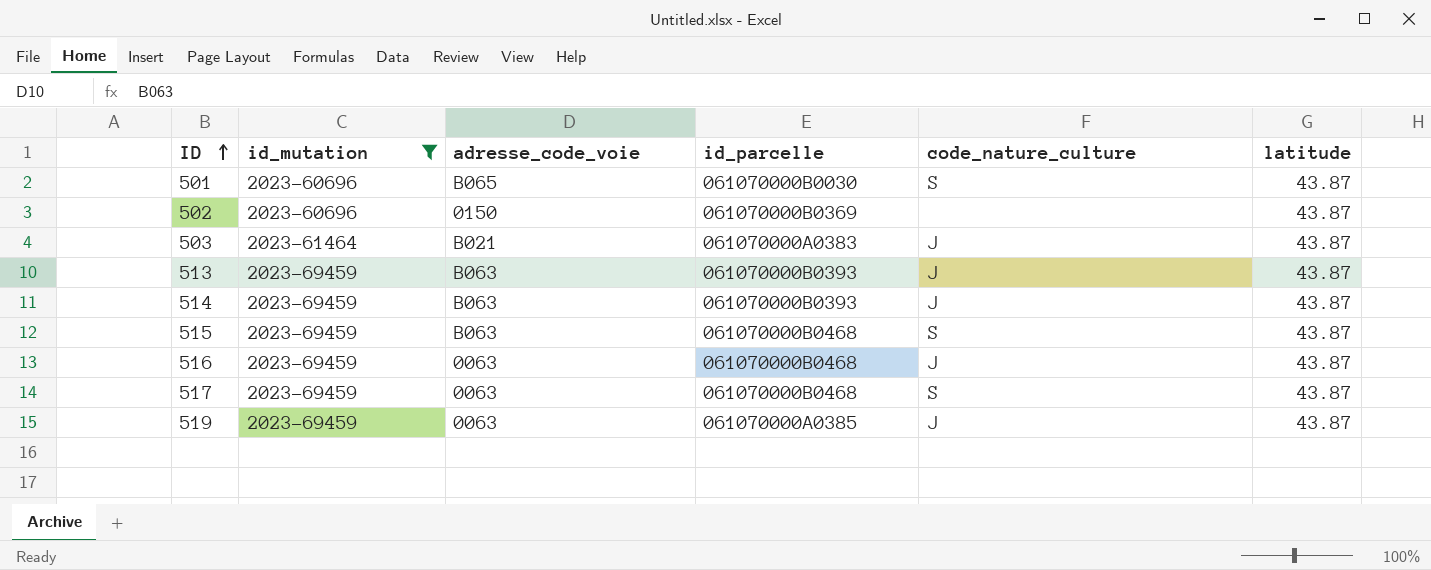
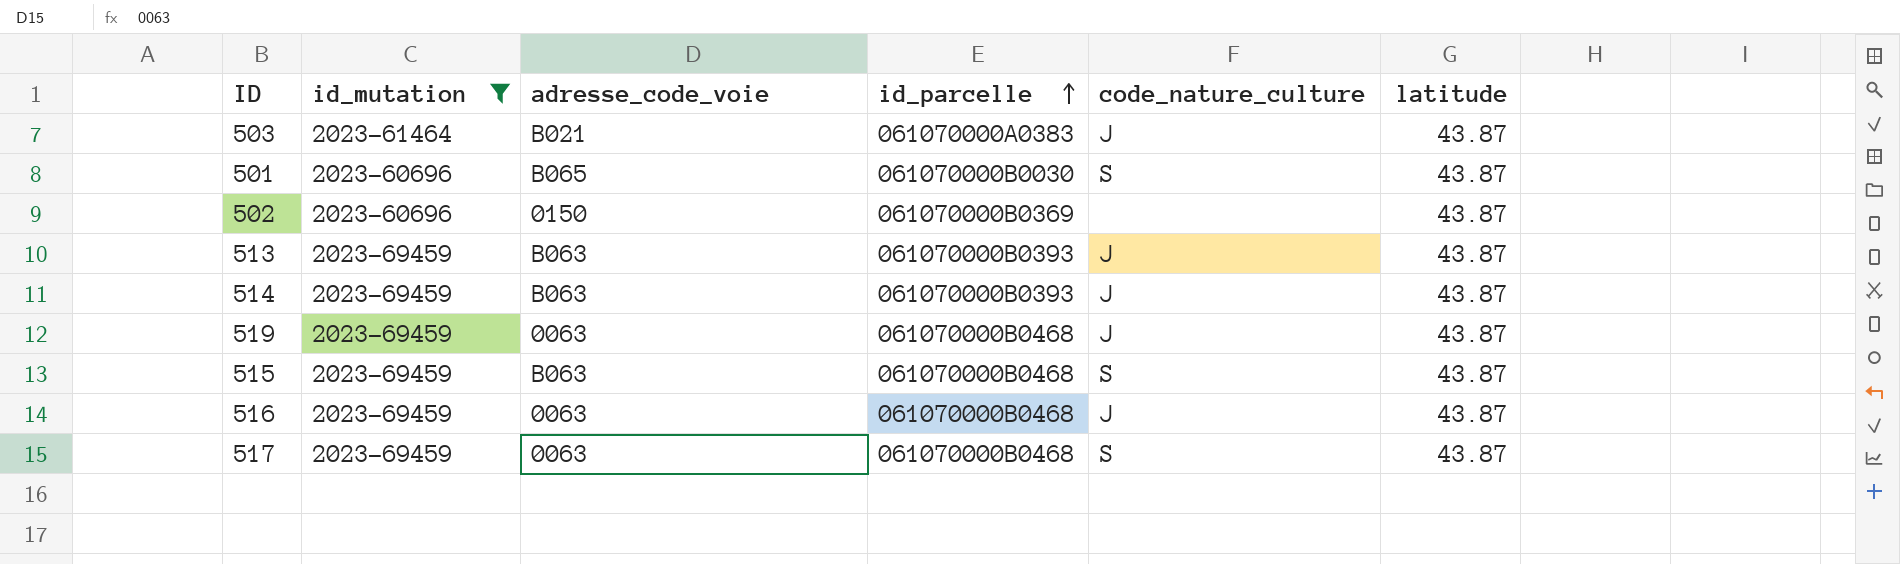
row order: ID ascending -> id_parcelle ascending
519 | id_parcelle: 061070000A0385 -> 061070000B0468

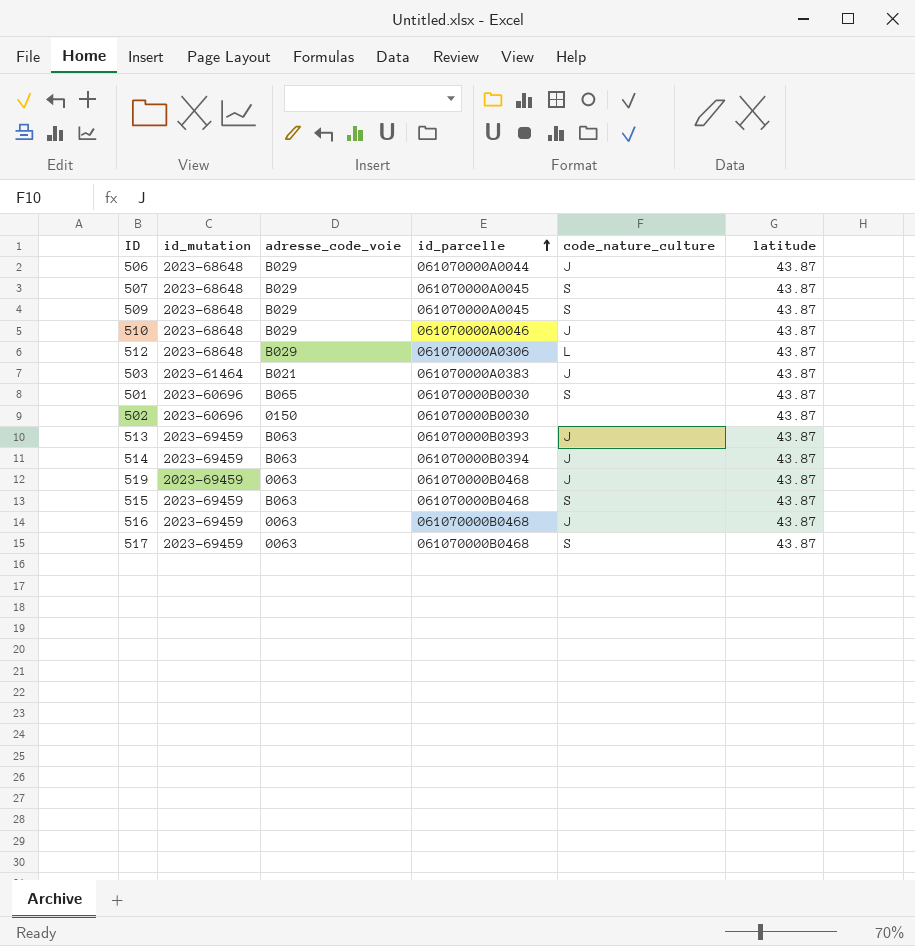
filter: id_mutation != 2023-68648 -> none
502 | id_parcelle: 061070000B0369 -> 061070000B0030
514 | id_parcelle: 061070000B0393 -> 061070000B0394

